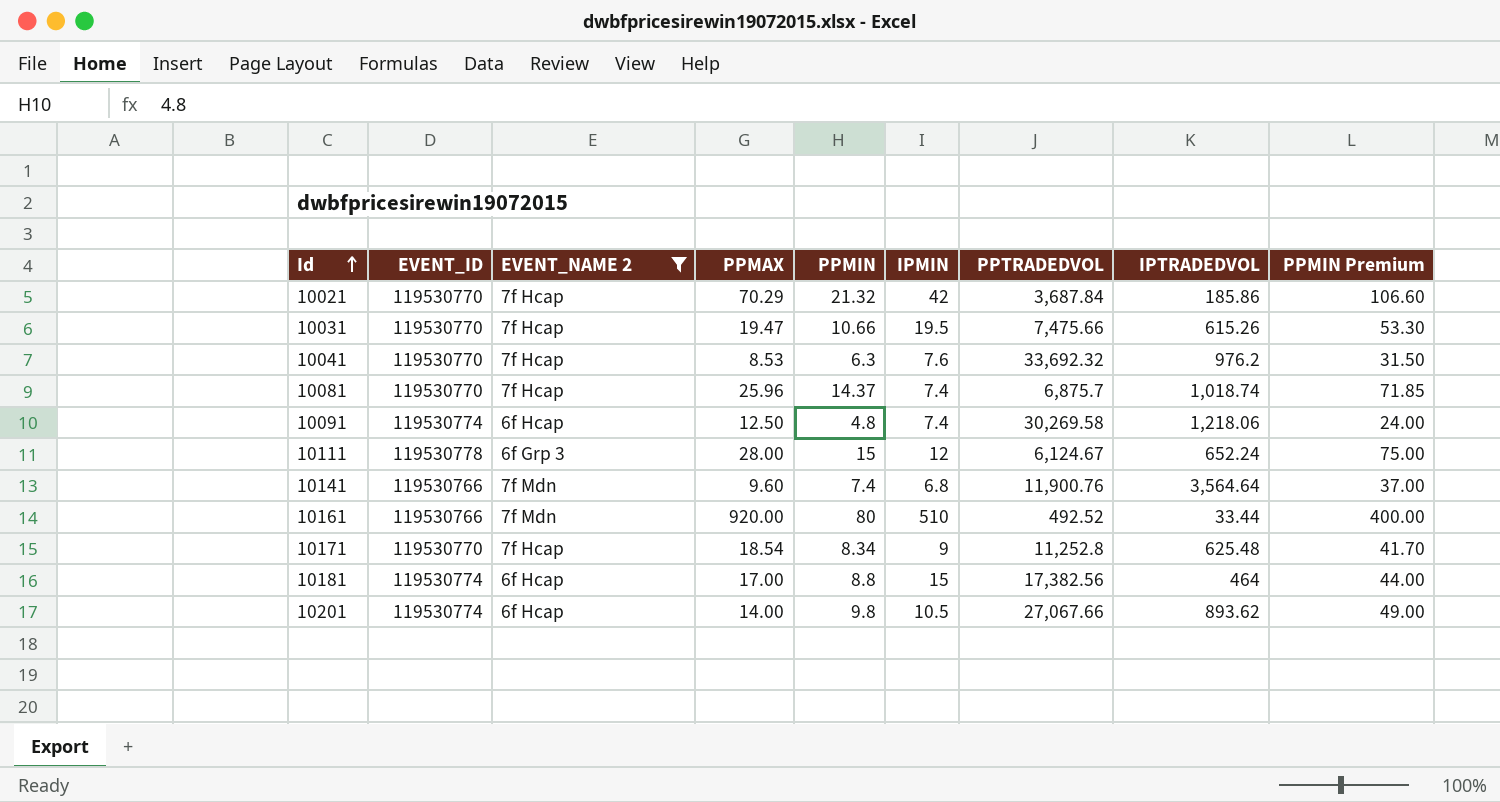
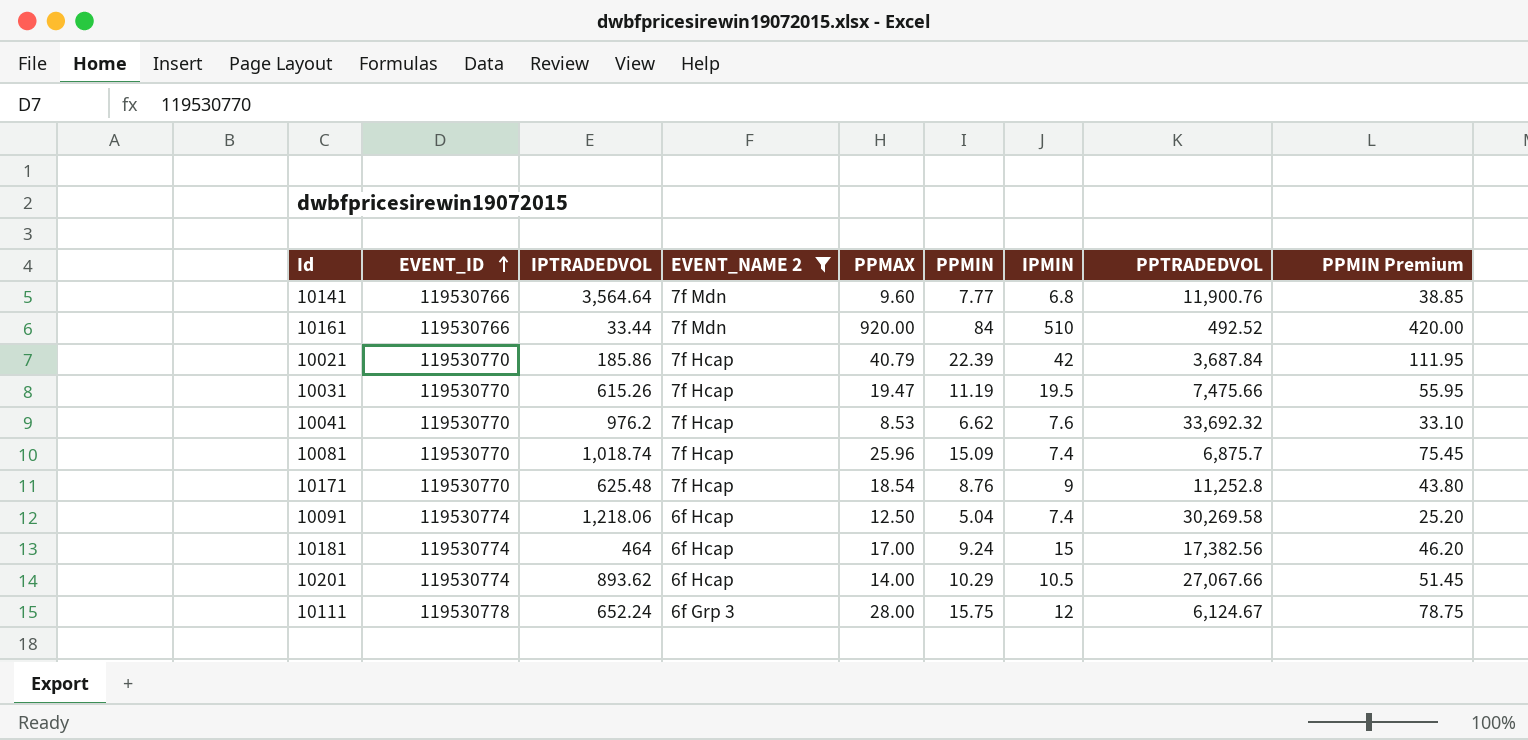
row order: Id ascending -> EVENT_ID ascending
column IPTRADEDVOL | position: 8 -> 3
10141 | PPMIN: 7.4 -> 7.77
10141 | PPMIN Premium: 37.00 -> 38.85
10161 | PPMIN: 80 -> 84
10161 | PPMIN Premium: 400.00 -> 420.00
10021 | PPMAX: 70.29 -> 40.79
10021 | PPMIN: 21.32 -> 22.39
10021 | PPMIN Premium: 106.60 -> 111.95
10031 | PPMIN: 10.66 -> 11.19
10031 | PPMIN Premium: 53.30 -> 55.95
10041 | PPMIN: 6.3 -> 6.62
10041 | PPMIN Premium: 31.50 -> 33.10
10081 | PPMIN: 14.37 -> 15.09
10081 | PPMIN Premium: 71.85 -> 75.45
10171 | PPMIN: 8.34 -> 8.76
10171 | PPMIN Premium: 41.70 -> 43.80
10091 | PPMIN: 4.8 -> 5.04
10091 | PPMIN Premium: 24.00 -> 25.20
10181 | PPMIN: 8.8 -> 9.24
10181 | PPMIN Premium: 44.00 -> 46.20
10201 | PPMIN: 9.8 -> 10.29
10201 | PPMIN Premium: 49.00 -> 51.45
10111 | PPMIN: 15 -> 15.75
10111 | PPMIN Premium: 75.00 -> 78.75

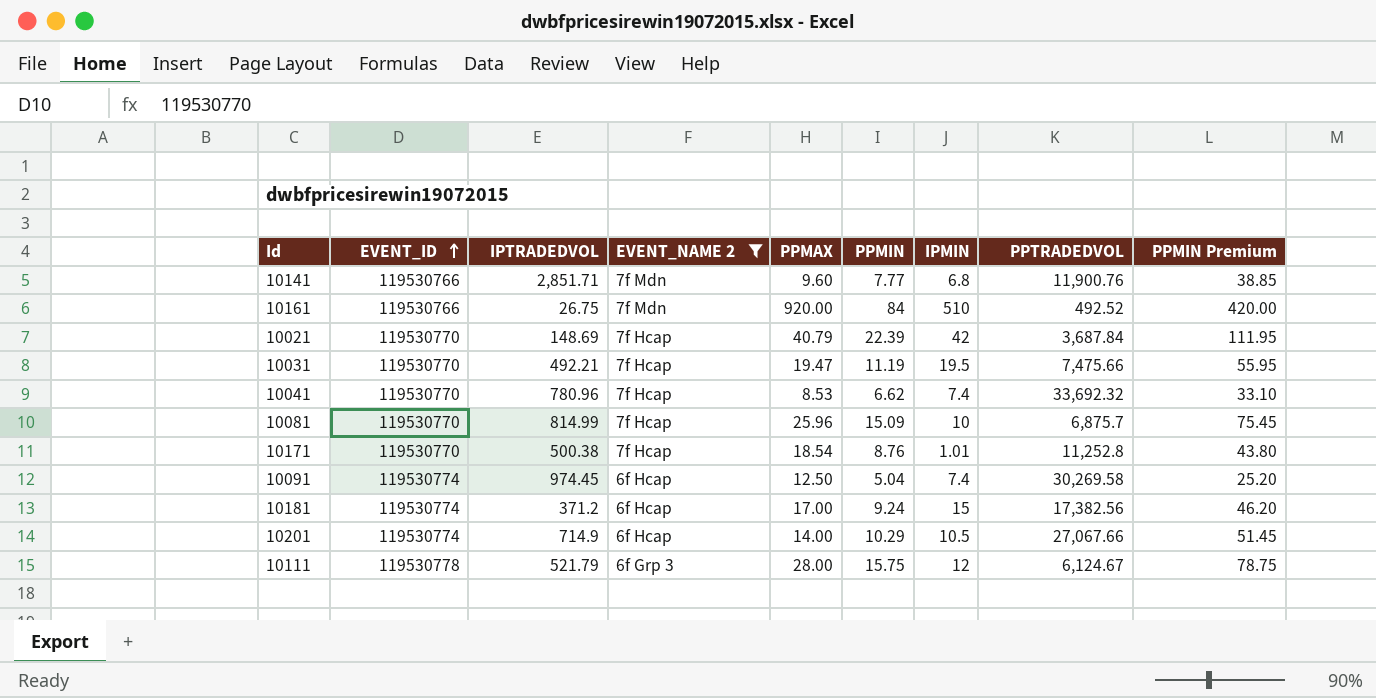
10141 | IPTRADEDVOL: 3,564.64 -> 2,851.71
10161 | IPTRADEDVOL: 33.44 -> 26.75
10021 | IPTRADEDVOL: 185.86 -> 148.69
10031 | IPTRADEDVOL: 615.26 -> 492.21
10041 | IPTRADEDVOL: 976.2 -> 780.96
10041 | IPMIN: 7.6 -> 7.4
10081 | IPTRADEDVOL: 1,018.74 -> 814.99
10081 | IPMIN: 7.4 -> 10
10171 | IPTRADEDVOL: 625.48 -> 500.38
10171 | IPMIN: 9 -> 1.01
10091 | IPTRADEDVOL: 1,218.06 -> 974.45
10181 | IPTRADEDVOL: 464 -> 371.2
10201 | IPTRADEDVOL: 893.62 -> 714.9
10111 | IPTRADEDVOL: 652.24 -> 521.79

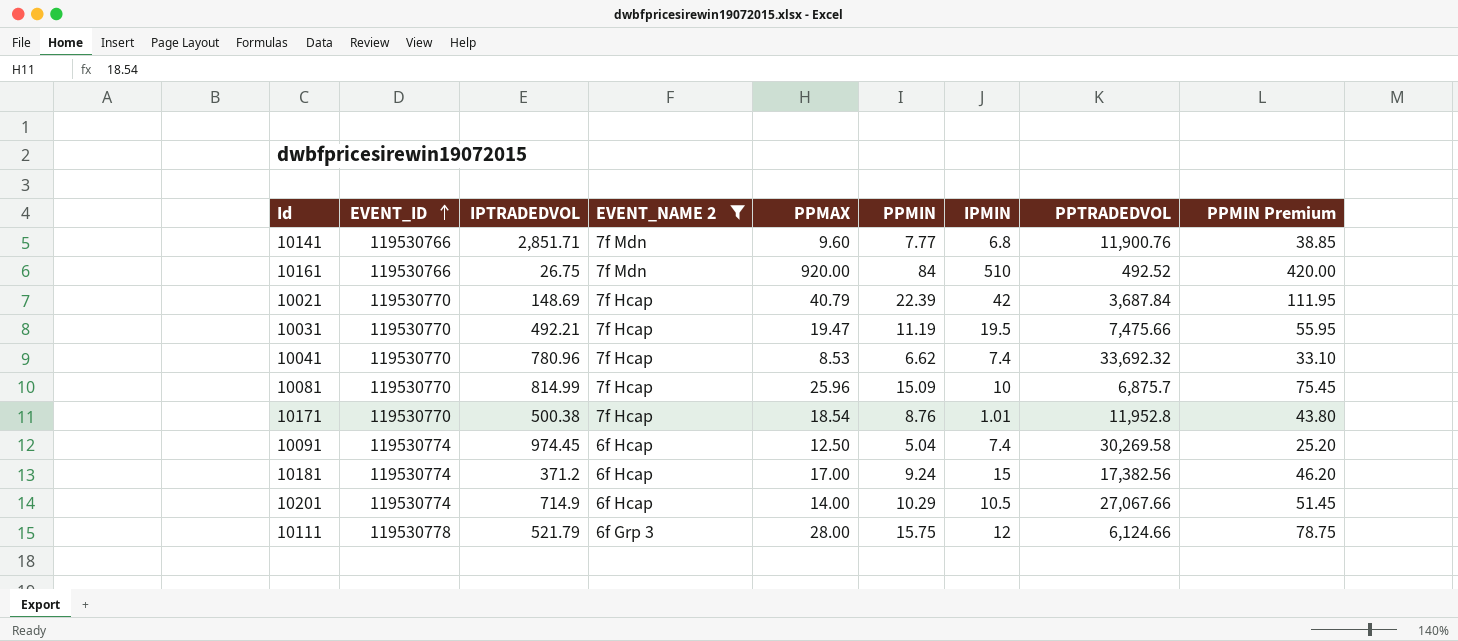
10171 | PPTRADEDVOL: 11,252.8 -> 11,952.8
10111 | PPTRADEDVOL: 6,124.67 -> 6,124.66

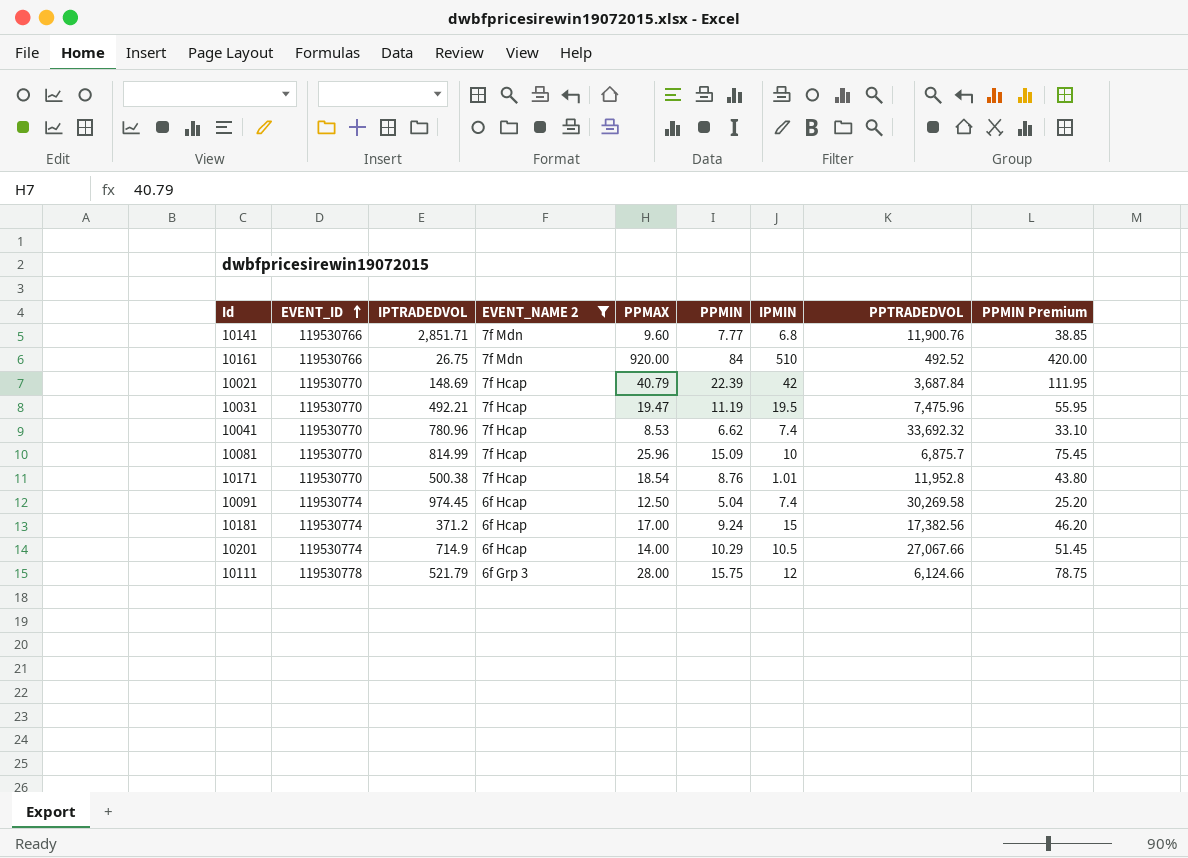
10031 | PPTRADEDVOL: 7,475.66 -> 7,475.96

